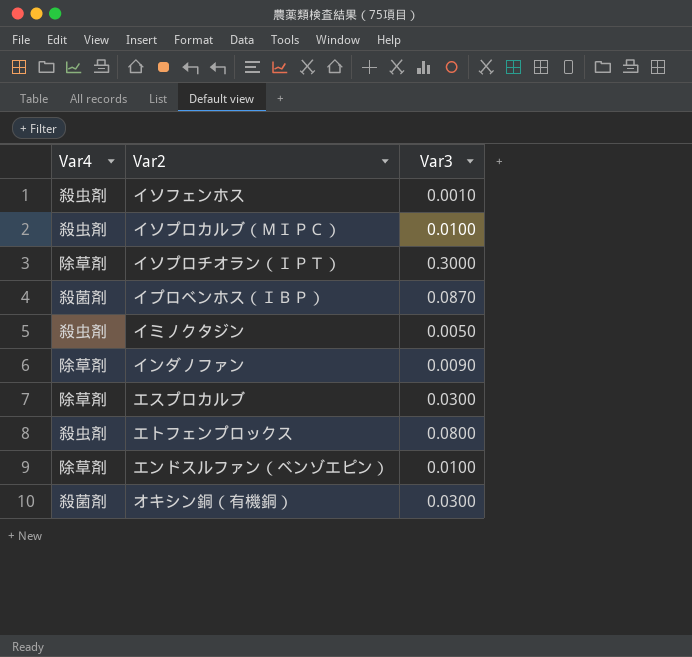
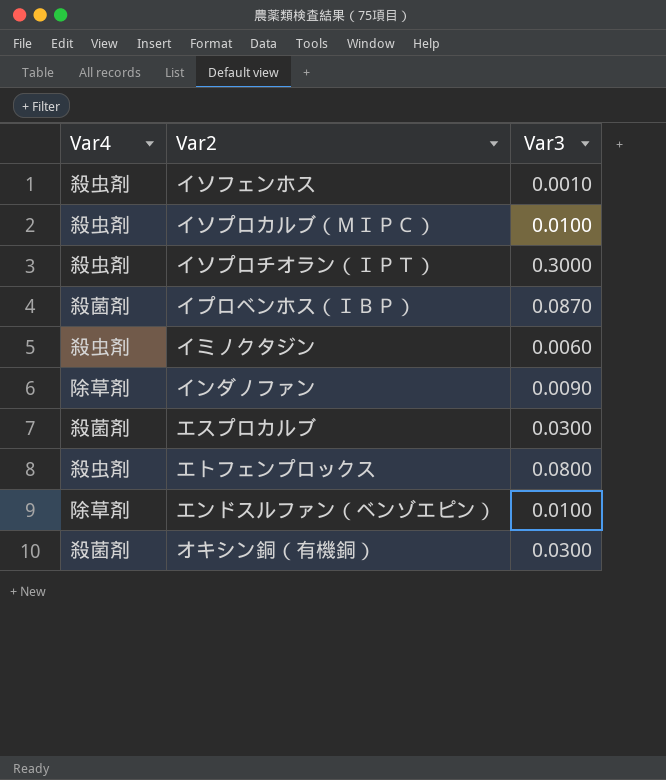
イソプロチオラン（ＩＰＴ） | Var4: 除草剤 -> 殺虫剤
イミノクタジン | Var3: 0.0050 -> 0.0060
エスプロカルブ | Var4: 除草剤 -> 殺菌剤

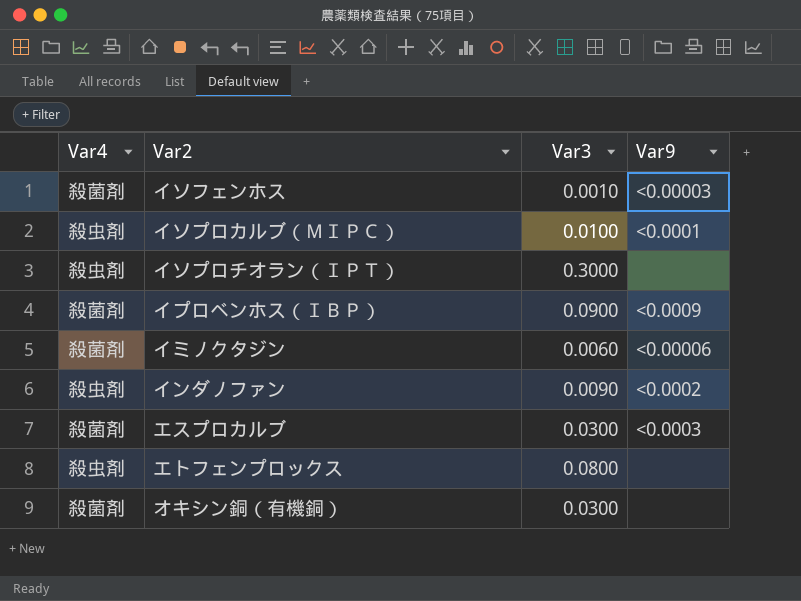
column Var9 | position: none -> 4
row エンドスルファン（ベンゾエピン）: 除草剤 | 0.0100 -> none
イソフェンホス | Var4: 殺虫剤 -> 殺菌剤
イプロベンホス（ＩＢＰ） | Var3: 0.0870 -> 0.0900
イミノクタジン | Var4: 殺虫剤 -> 殺菌剤
インダノファン | Var4: 除草剤 -> 殺虫剤

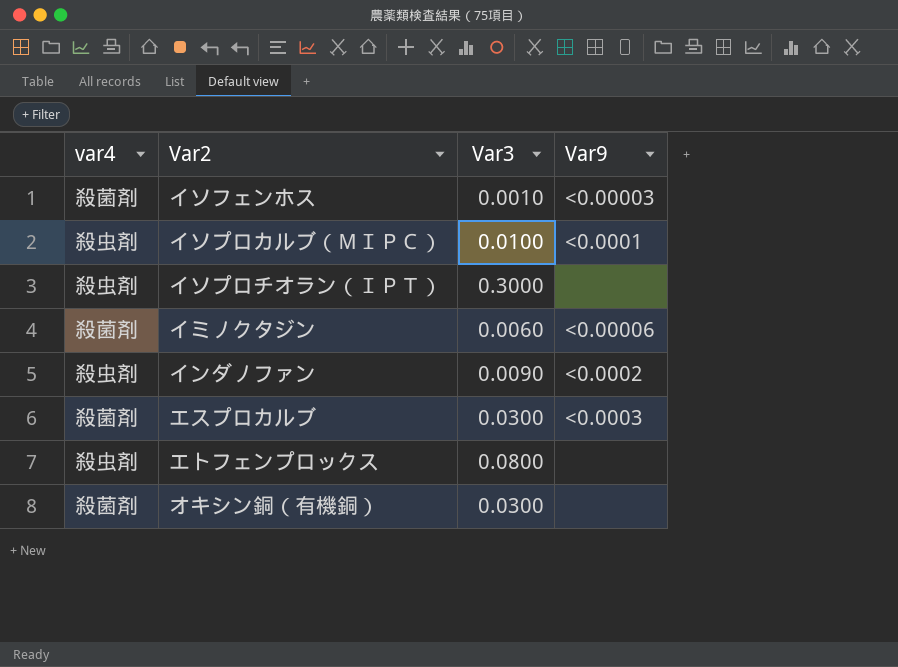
column name: Var4 -> var4
row イプロベンホス（ＩＢＰ）: 殺菌剤 | 0.0900 | <0.0009 -> none

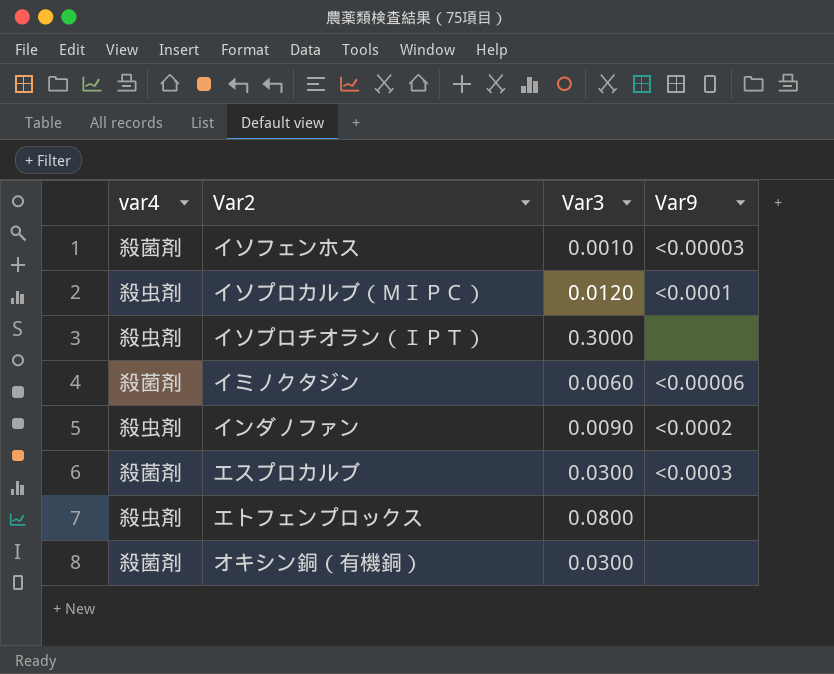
イソプロカルブ（ＭＩＰＣ） | Var3: 0.0100 -> 0.0120

